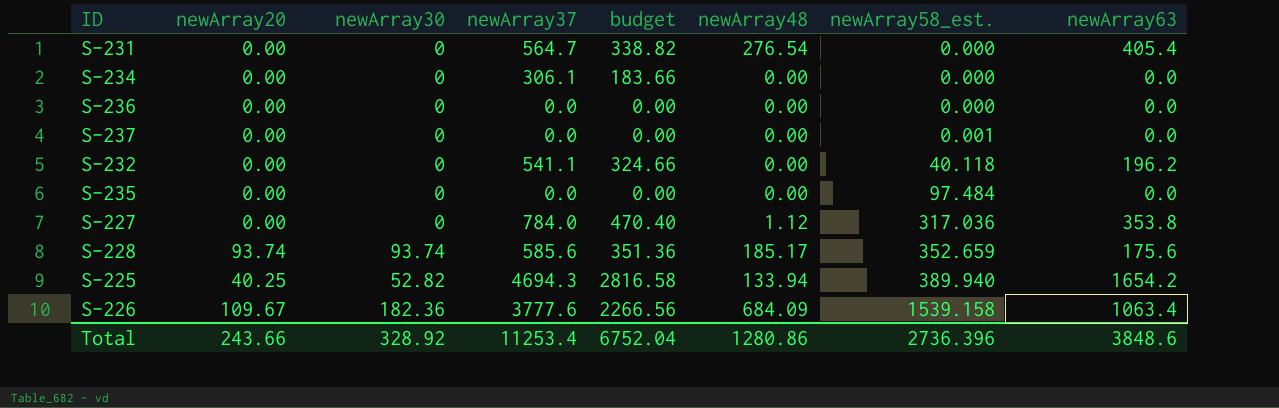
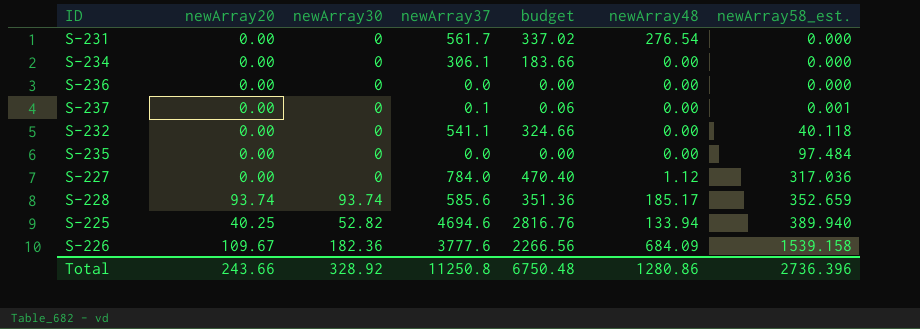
column newArray63 | position: 8 -> none
S-231 | newArray37: 564.7 -> 561.7
S-231 | budget: 338.82 -> 337.02
S-237 | newArray37: 0.0 -> 0.1
S-237 | budget: 0.00 -> 0.06
S-225 | newArray37: 4694.3 -> 4694.6
S-225 | budget: 2816.58 -> 2816.76
Total | newArray37: 11253.4 -> 11250.8
Total | budget: 6752.04 -> 6750.48

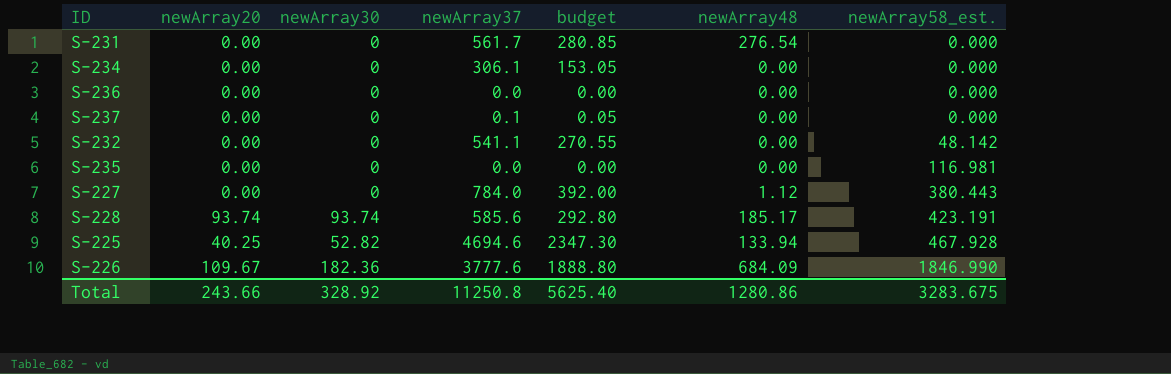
column budget | formula: [newArray37] * 0.6 -> [newArray37] * 0.5
S-237 | newArray58_est.: 0.001 -> 0.000
S-232 | newArray58_est.: 40.118 -> 48.142
S-235 | newArray58_est.: 97.484 -> 116.981
S-227 | newArray58_est.: 317.036 -> 380.443
S-228 | newArray58_est.: 352.659 -> 423.191
S-225 | newArray58_est.: 389.940 -> 467.928
S-226 | newArray58_est.: 1539.158 -> 1846.990
Total | budget: 6750.48 -> 5625.40
Total | newArray58_est.: 2736.396 -> 3283.675

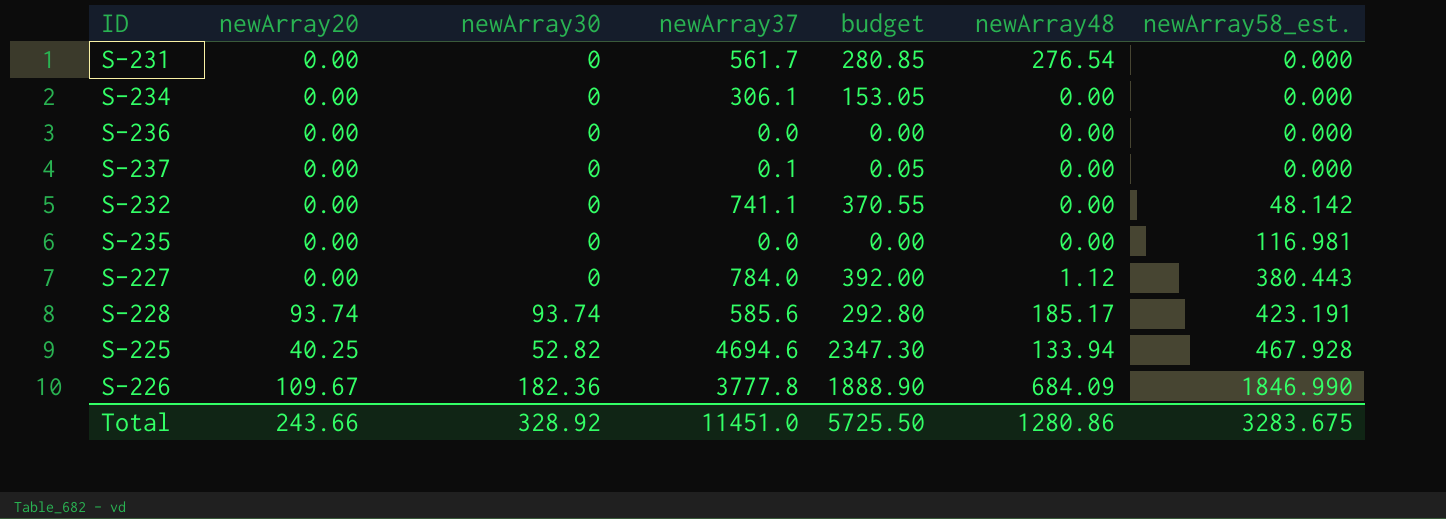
S-232 | newArray37: 541.1 -> 741.1
S-232 | budget: 270.55 -> 370.55
S-226 | newArray37: 3777.6 -> 3777.8
S-226 | budget: 1888.80 -> 1888.90
Total | newArray37: 11250.8 -> 11451.0
Total | budget: 5625.40 -> 5725.50

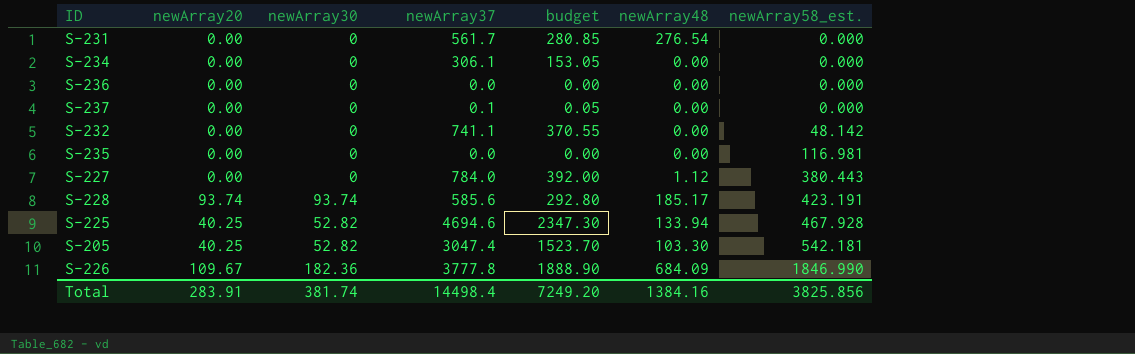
row S-205: none -> 40.25 | 52.82 | 3047.4 | 1523.70 | 103.30 | 542.181
Total | newArray20: 243.66 -> 283.91
Total | newArray30: 328.92 -> 381.74
Total | newArray37: 11451.0 -> 14498.4
Total | budget: 5725.50 -> 7249.20
Total | newArray48: 1280.86 -> 1384.16
Total | newArray58_est.: 3283.675 -> 3825.856

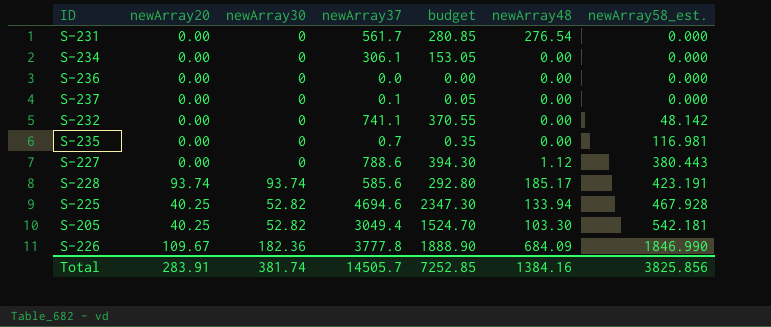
S-235 | newArray37: 0.0 -> 0.7
S-235 | budget: 0.00 -> 0.35
S-227 | newArray37: 784.0 -> 788.6
S-227 | budget: 392.00 -> 394.30
S-205 | newArray37: 3047.4 -> 3049.4
S-205 | budget: 1523.70 -> 1524.70
Total | newArray37: 14498.4 -> 14505.7
Total | budget: 7249.20 -> 7252.85

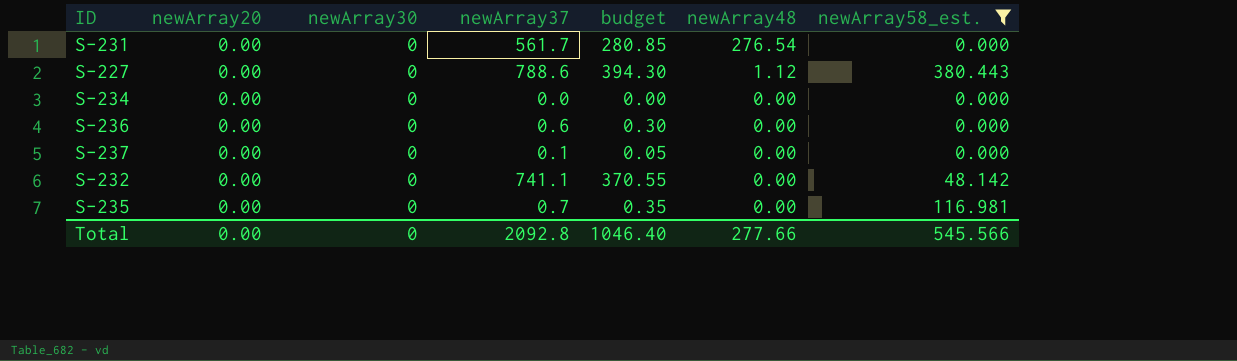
filter: none -> newArray58_est. <= 380.443
row order: newArray58_est. ascending -> newArray48 descending
S-234 | newArray37: 306.1 -> 0.0
S-234 | budget: 153.05 -> 0.00
S-236 | newArray37: 0.0 -> 0.6
S-236 | budget: 0.00 -> 0.30
Total | newArray20: 283.91 -> 0.00
Total | newArray30: 381.74 -> 0
Total | newArray37: 14505.7 -> 2092.8
Total | budget: 7252.85 -> 1046.40
Total | newArray48: 1384.16 -> 277.66
Total | newArray58_est.: 3825.856 -> 545.566

